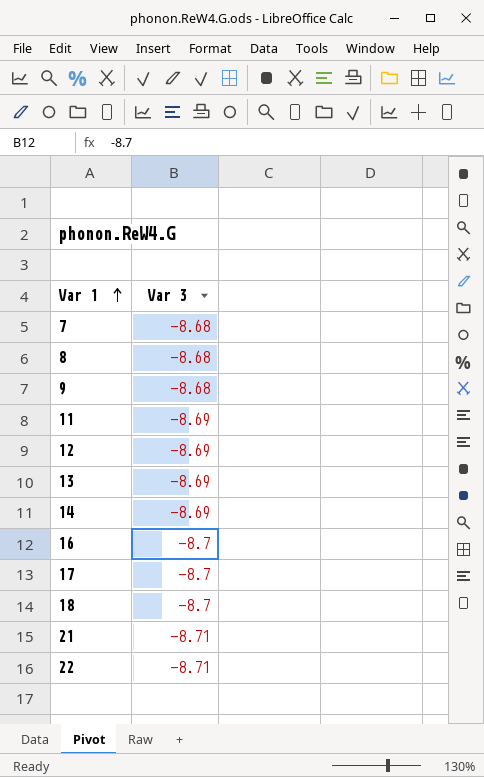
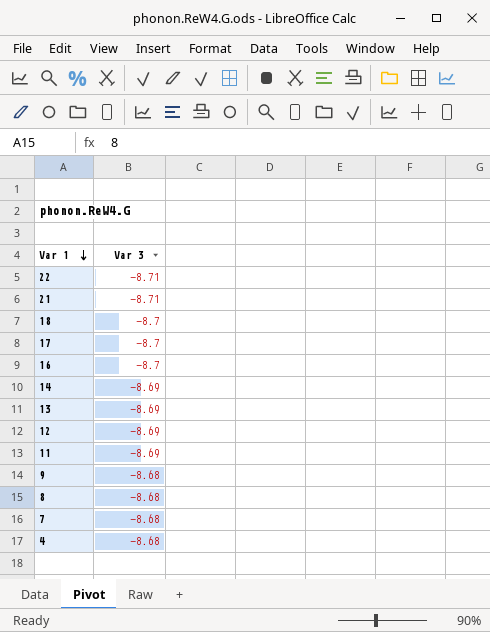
row order: Var 1 ascending -> Var 1 descending
row 4: none -> -8.68

